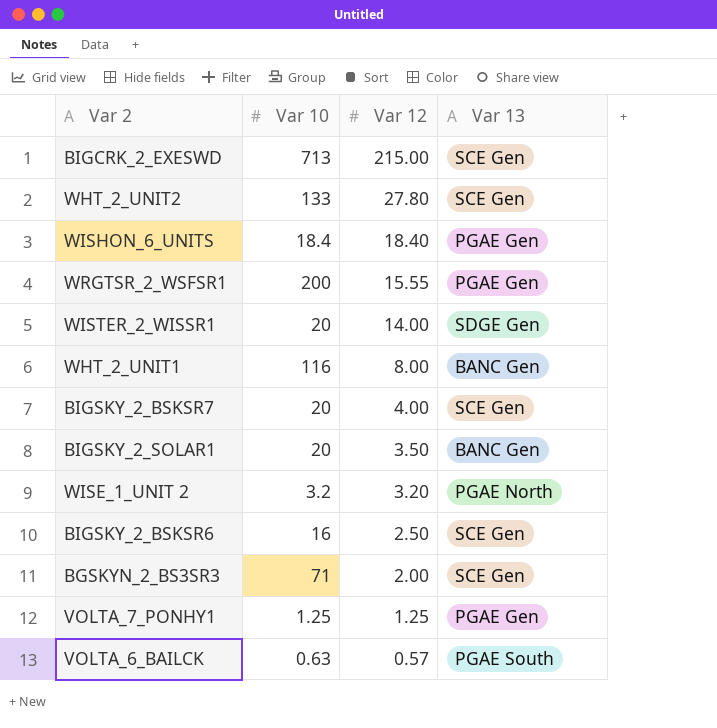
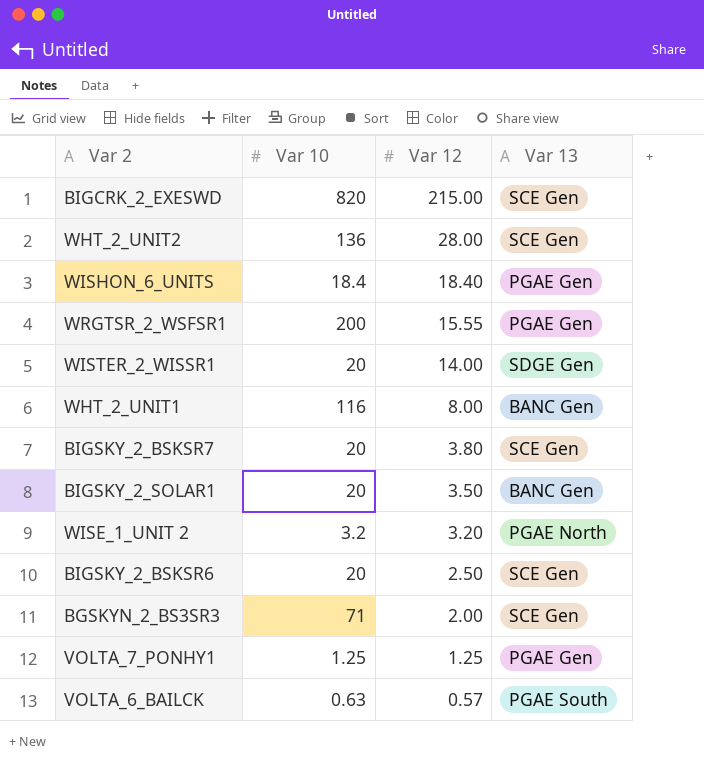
BIGCRK_2_EXESWD | Var 10: 713 -> 820
WHT_2_UNIT2 | Var 10: 133 -> 136
WHT_2_UNIT2 | Var 12: 27.80 -> 28.00
BIGSKY_2_BSKSR7 | Var 12: 4.00 -> 3.80
BIGSKY_2_BSKSR6 | Var 10: 16 -> 20

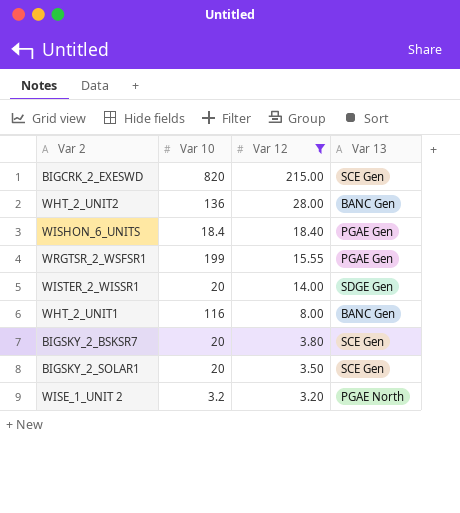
filter: none -> Var 12 >= 3.20
WHT_2_UNIT2 | Var 13: SCE Gen -> BANC Gen
WRGTSR_2_WSFSR1 | Var 10: 200 -> 199
BIGSKY_2_SOLAR1 | Var 13: BANC Gen -> SCE Gen

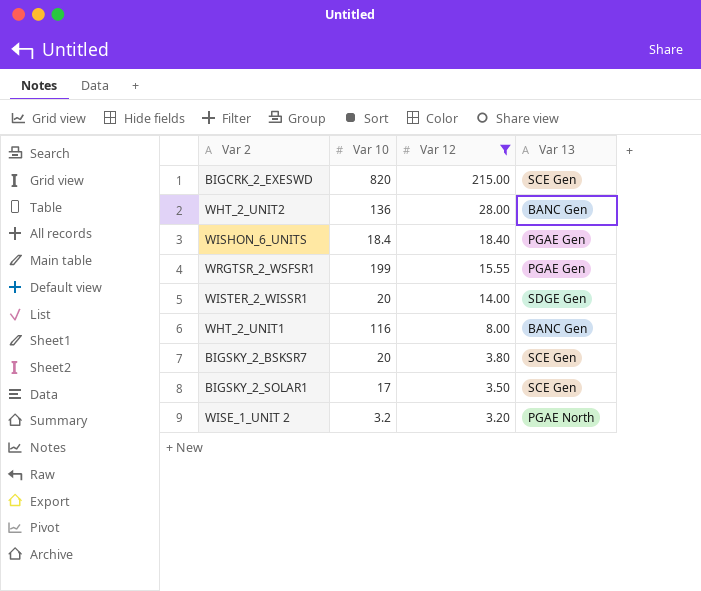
BIGSKY_2_SOLAR1 | Var 10: 20 -> 17

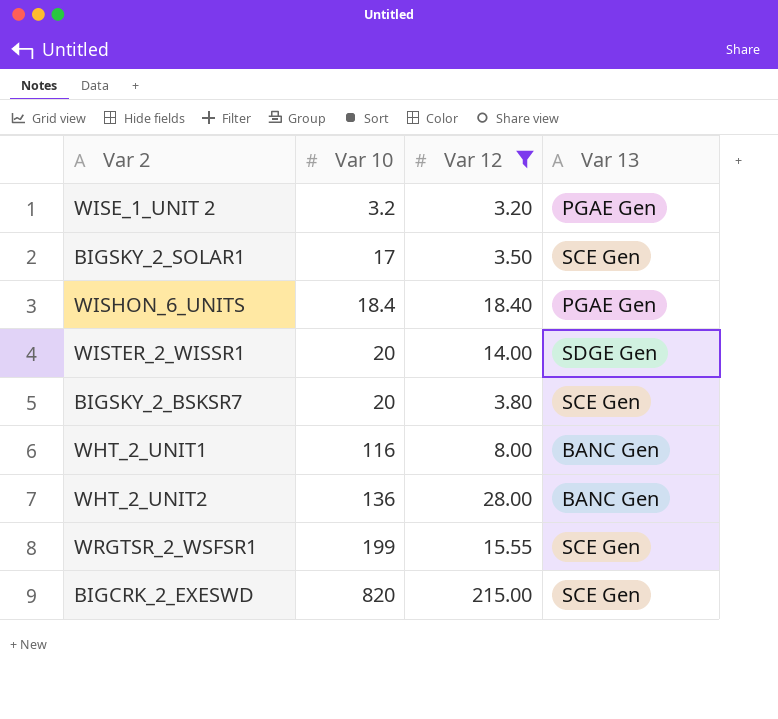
row order: Var 12 descending -> Var 10 ascending
WISE_1_UNIT 2 | Var 13: PGAE North -> PGAE Gen
WRGTSR_2_WSFSR1 | Var 13: PGAE Gen -> SCE Gen

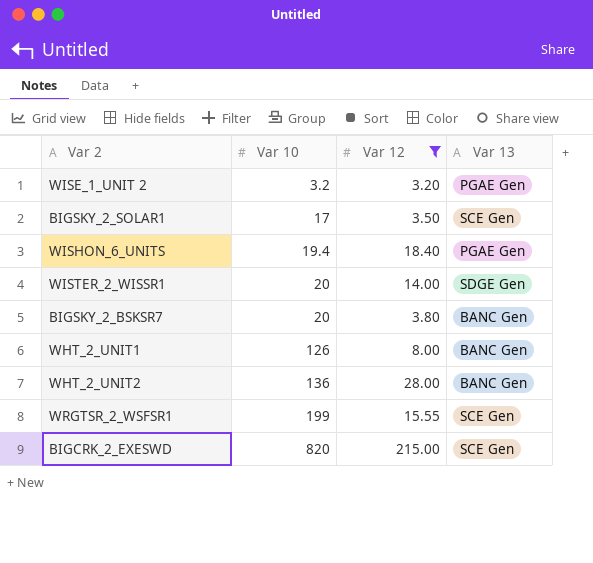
WISHON_6_UNITS | Var 10: 18.4 -> 19.4
BIGSKY_2_BSKSR7 | Var 13: SCE Gen -> BANC Gen
WHT_2_UNIT1 | Var 10: 116 -> 126

